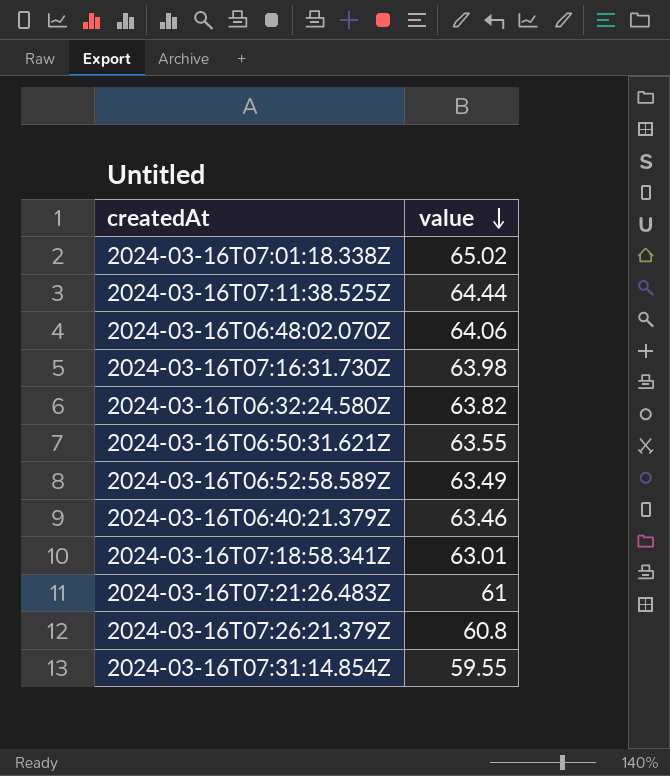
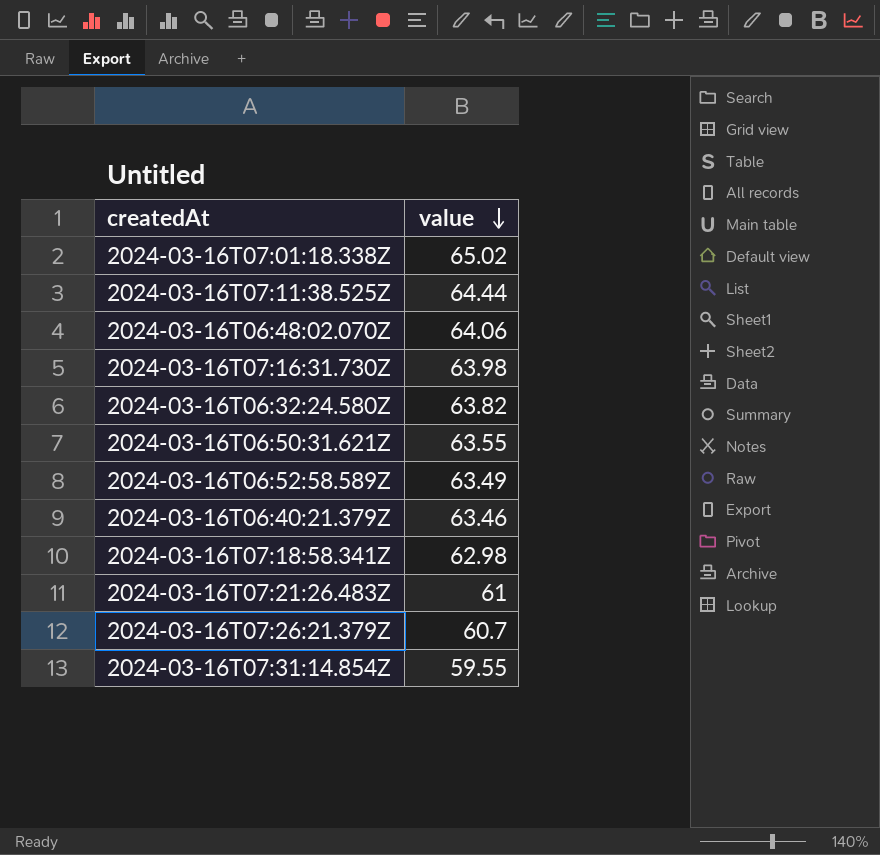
2024-03-16T07:18:58.341Z | value: 63.01 -> 62.98
2024-03-16T07:26:21.379Z | value: 60.8 -> 60.7

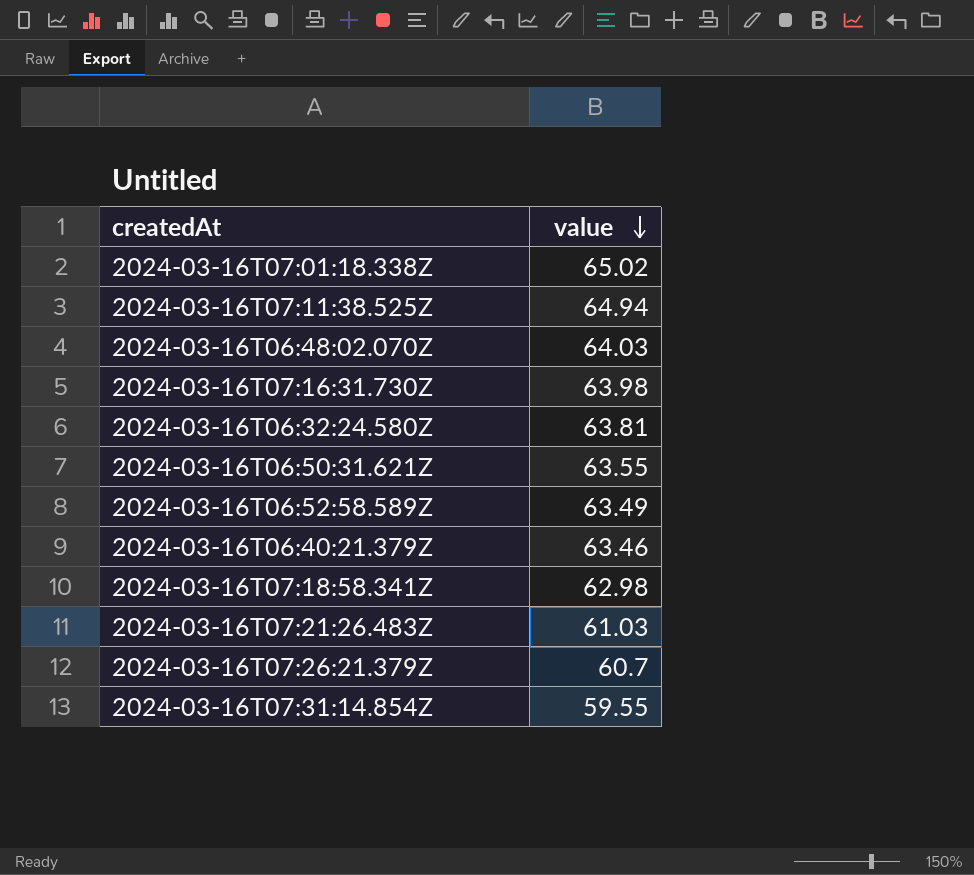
2024-03-16T07:11:38.525Z | value: 64.44 -> 64.94
2024-03-16T06:48:02.070Z | value: 64.06 -> 64.03
2024-03-16T06:32:24.580Z | value: 63.82 -> 63.81
2024-03-16T07:21:26.483Z | value: 61 -> 61.03

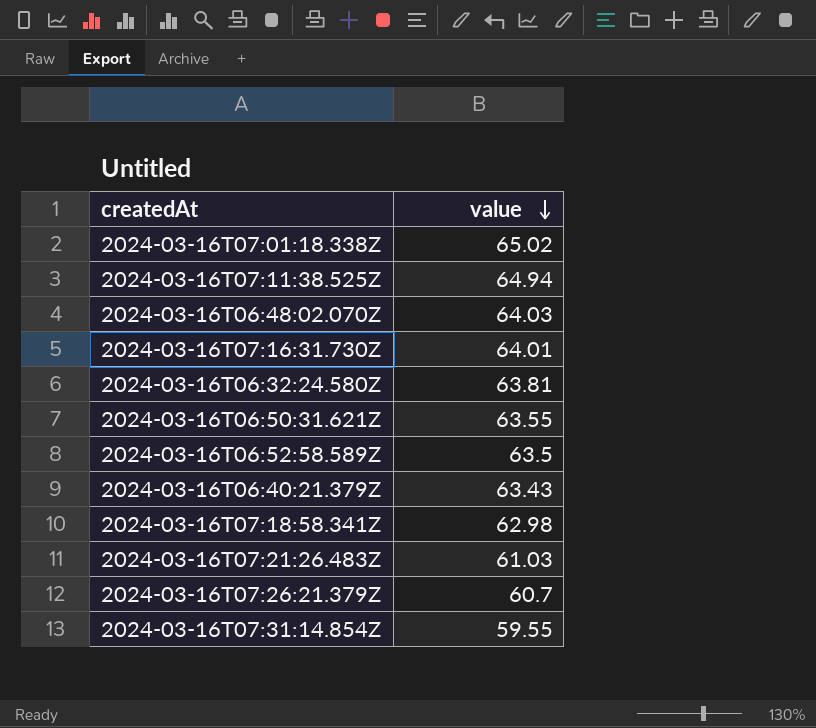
2024-03-16T07:16:31.730Z | value: 63.98 -> 64.01
2024-03-16T06:52:58.589Z | value: 63.49 -> 63.5
2024-03-16T06:40:21.379Z | value: 63.46 -> 63.43

